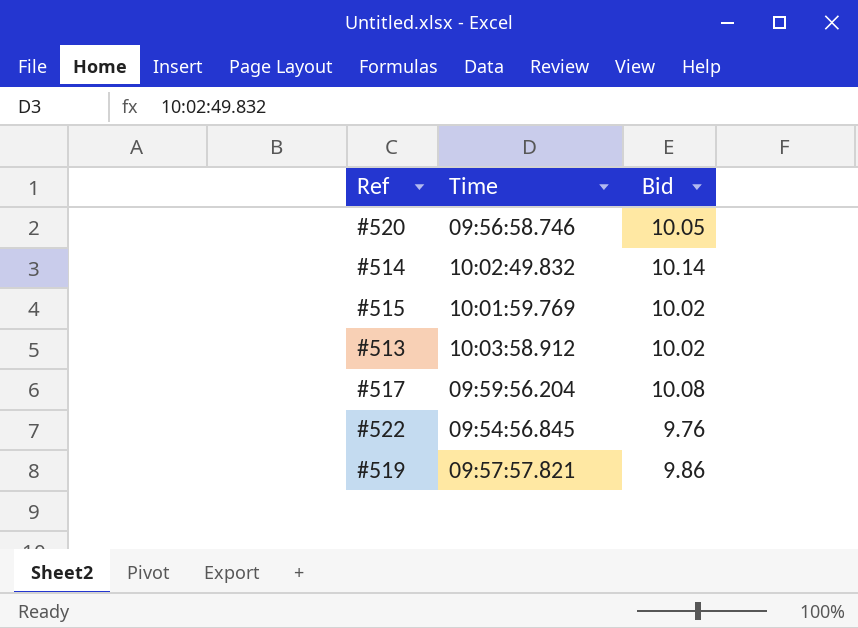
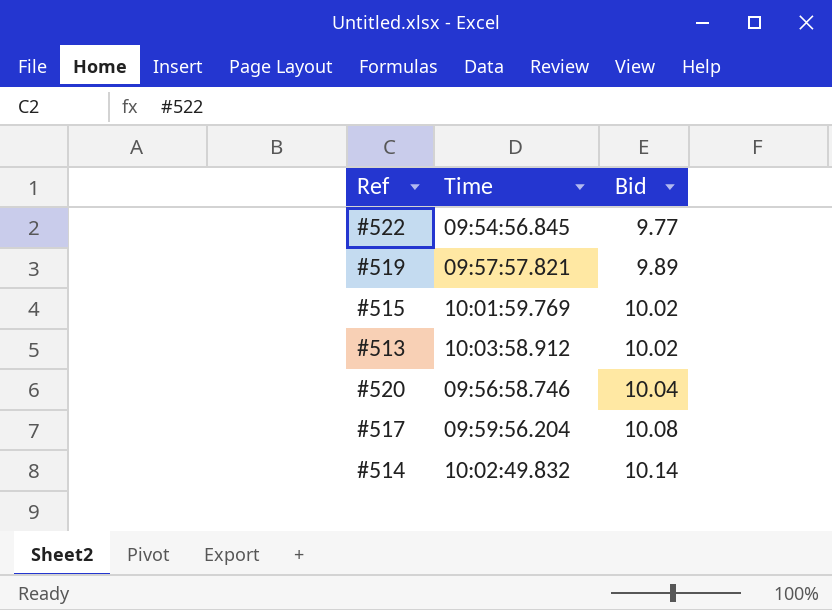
row order: none -> Bid ascending
#522 | Bid: 9.76 -> 9.77
#519 | Bid: 9.86 -> 9.89
#520 | Bid: 10.05 -> 10.04

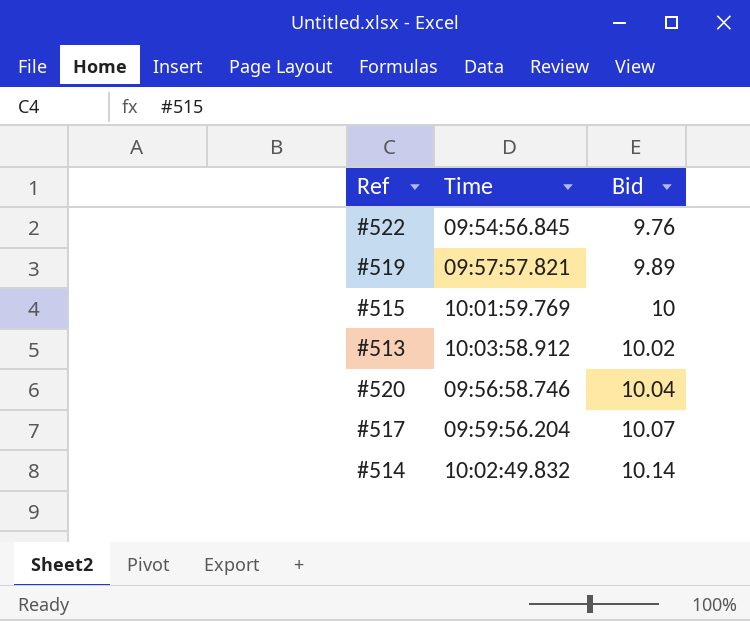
#522 | Bid: 9.77 -> 9.76
#515 | Bid: 10.02 -> 10
#517 | Bid: 10.08 -> 10.07

